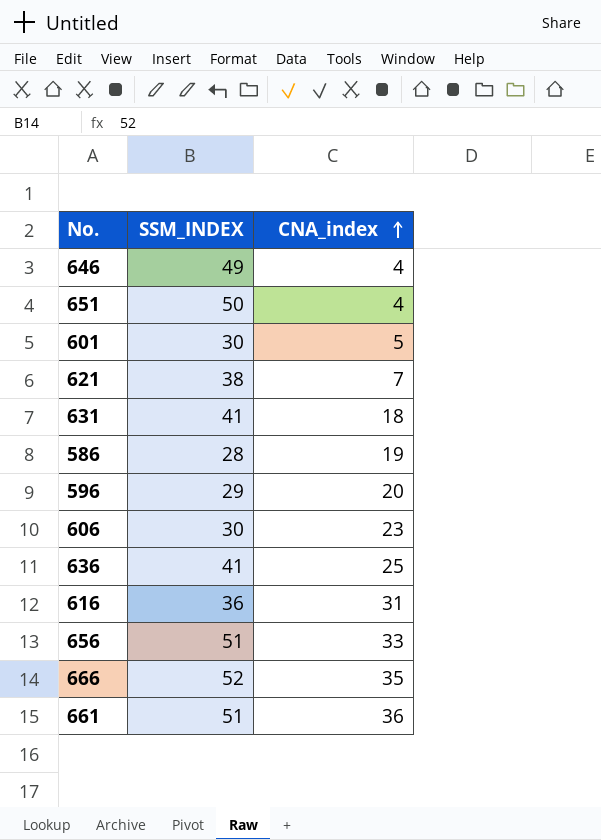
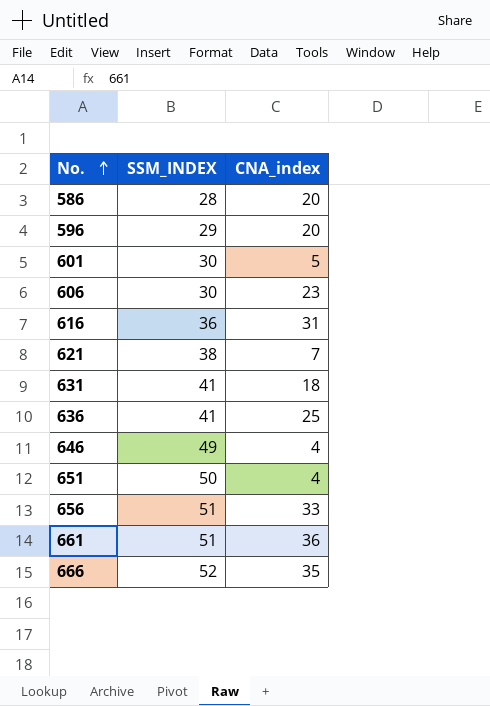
row order: CNA_index ascending -> No. ascending
586 | CNA_index: 19 -> 20

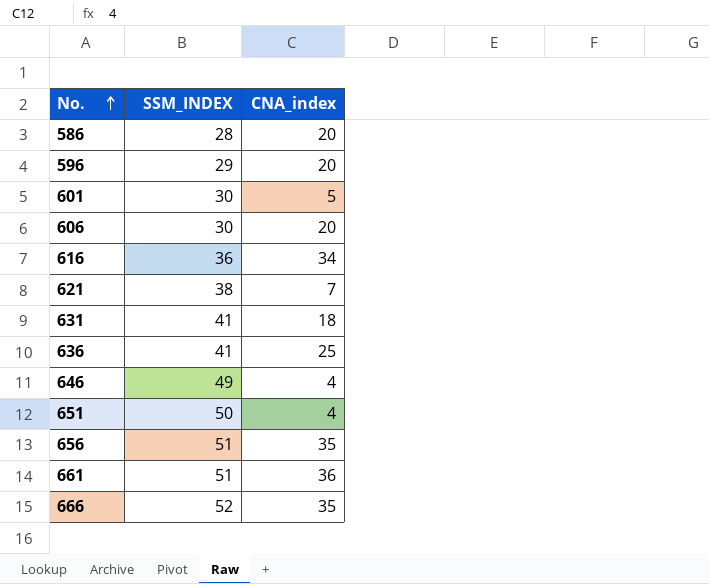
606 | CNA_index: 23 -> 20
616 | CNA_index: 31 -> 34
656 | CNA_index: 33 -> 35

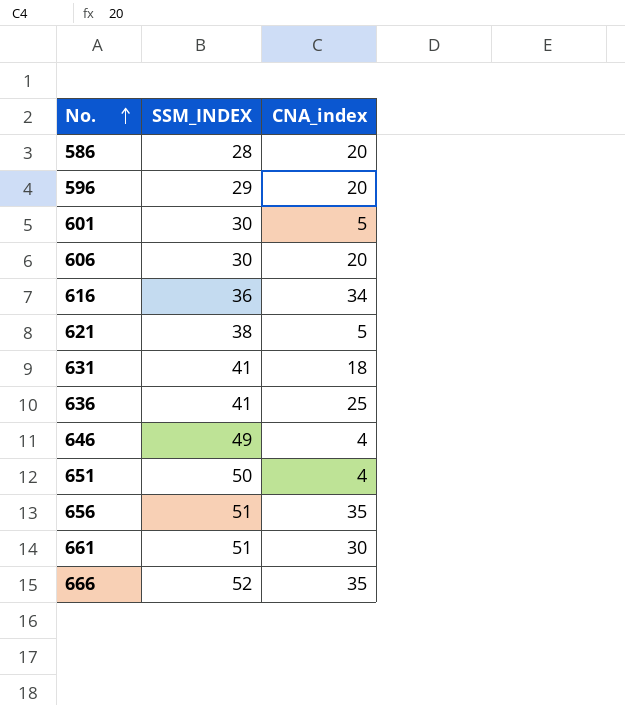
621 | CNA_index: 7 -> 5
661 | CNA_index: 36 -> 30

